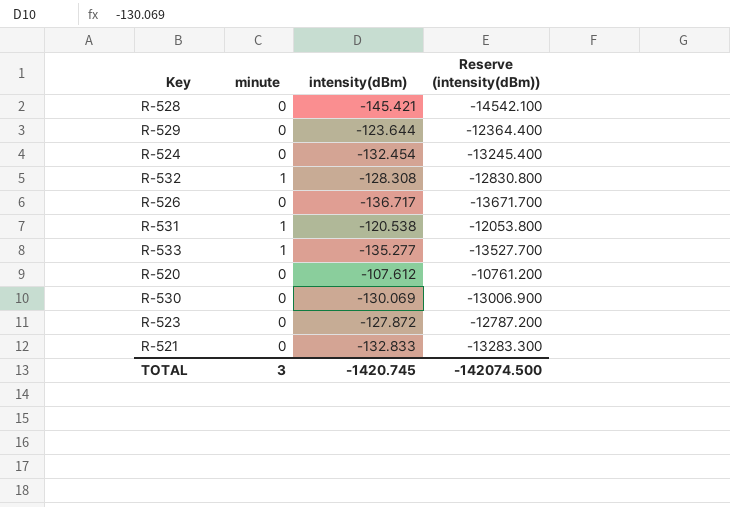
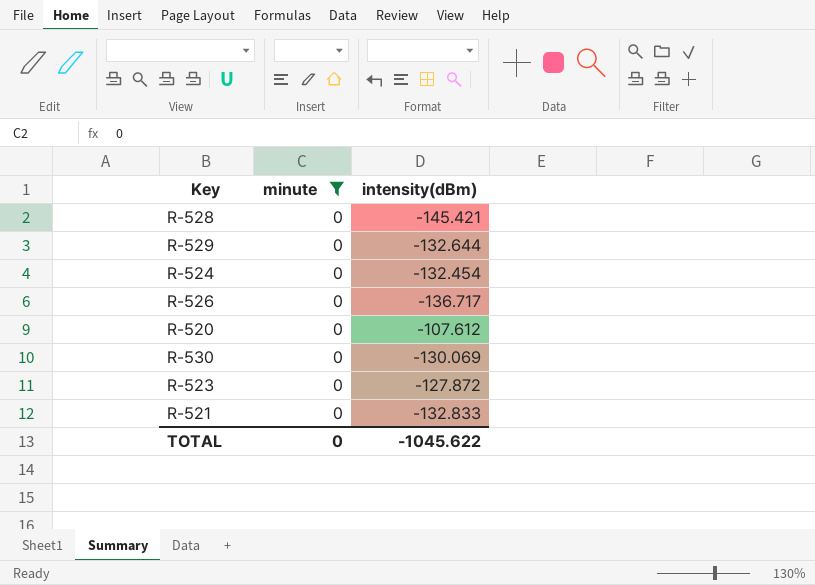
filter: none -> minute = 0
column Reserve (intensity(dBm)) | formula: [intensity(dBm)] * 100 -> none
R-529 | intensity(dBm): -123.644 -> -132.644
TOTAL | minute: 3 -> 0
TOTAL | intensity(dBm): -1420.745 -> -1045.622

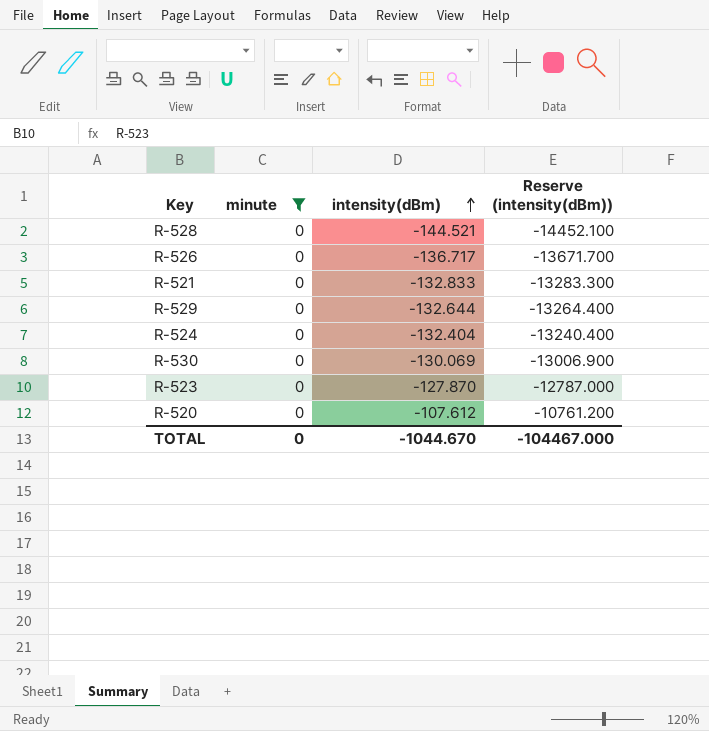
row order: none -> intensity(dBm) ascending
column Reserve (intensity(dBm)) | formula: none -> [intensity(dBm)] * 100
R-528 | intensity(dBm): -145.421 -> -144.521
R-524 | intensity(dBm): -132.454 -> -132.404
R-523 | intensity(dBm): -127.872 -> -127.870
TOTAL | intensity(dBm): -1045.622 -> -1044.670

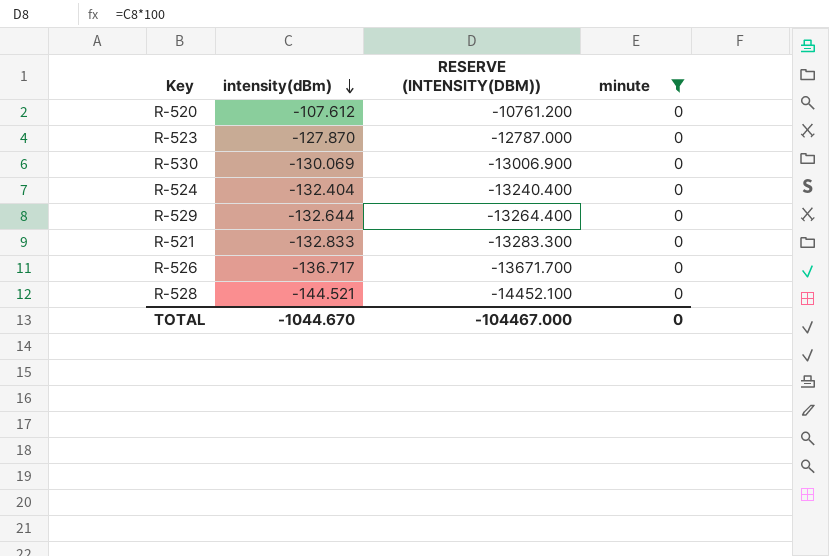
row order: intensity(dBm) ascending -> intensity(dBm) descending
column name: Reserve (intensity(dBm)) -> RESERVE (INTENSITY(DBM))
column minute | position: 2 -> 4

